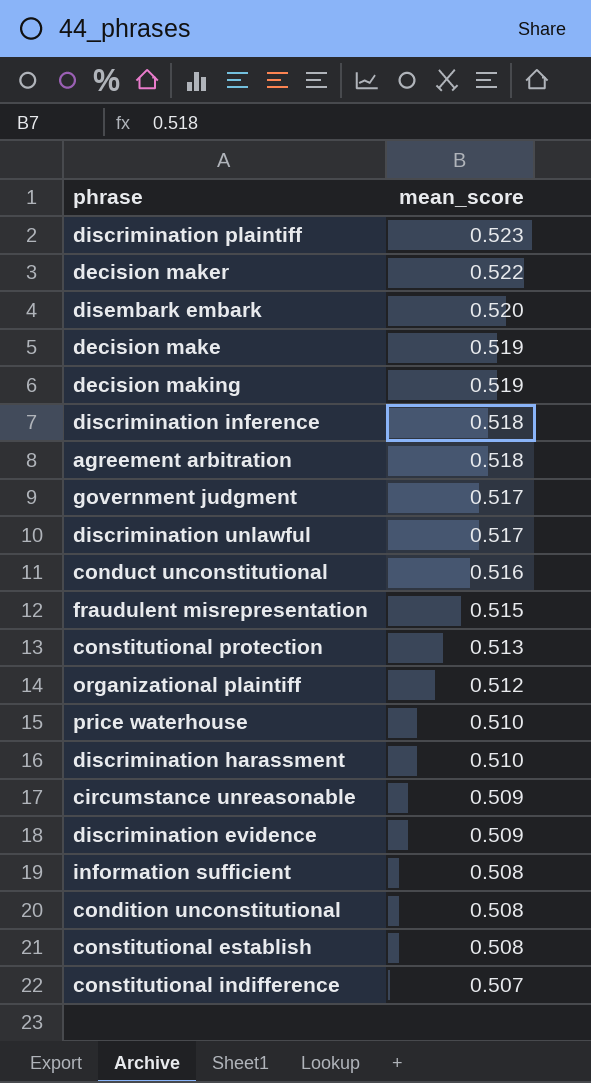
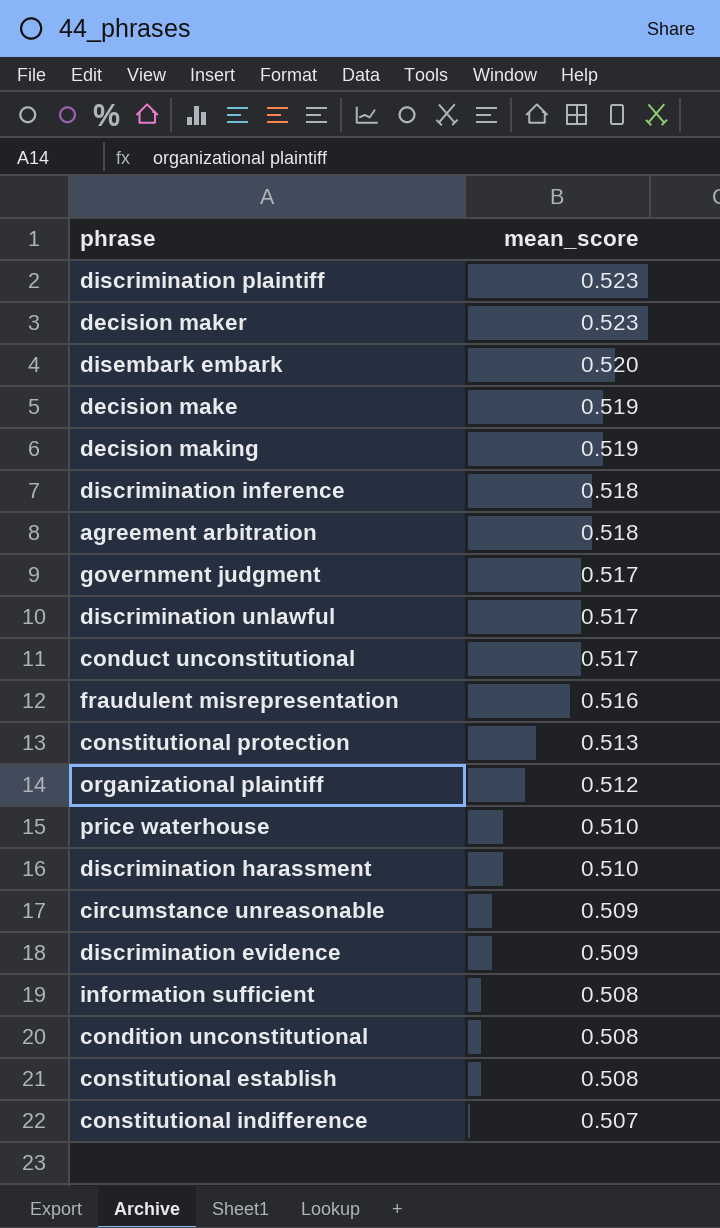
decision maker | mean_score: 0.522 -> 0.523
conduct unconstitutional | mean_score: 0.516 -> 0.517
fraudulent misrepresentation | mean_score: 0.515 -> 0.516

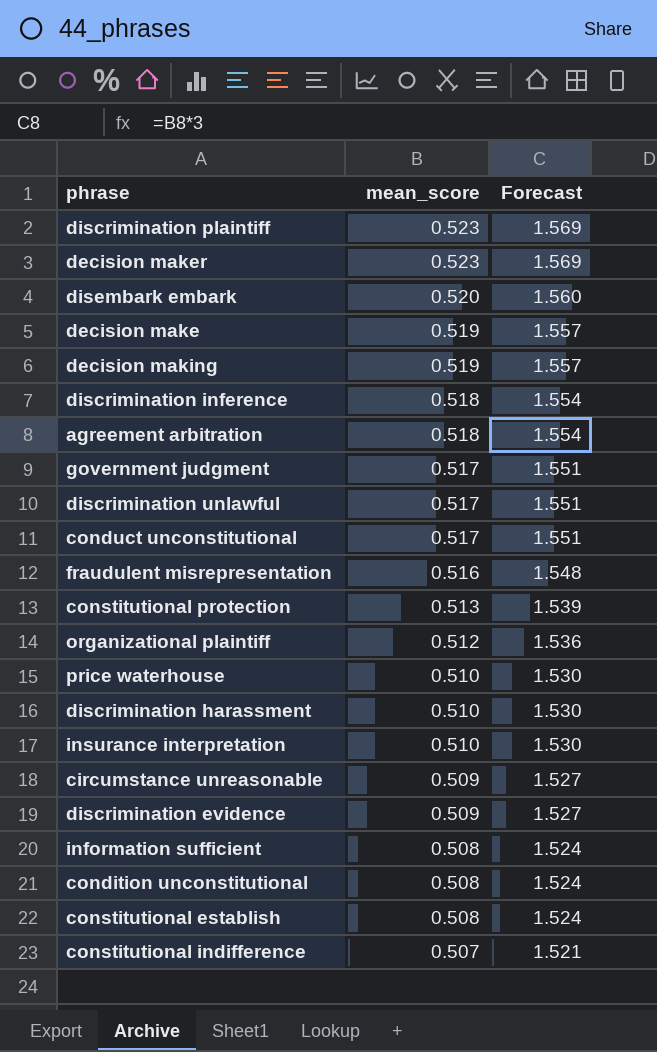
column Forecast | formula: none -> [mean_score] * 3
row insurance interpretation: none -> 0.510 | 1.530

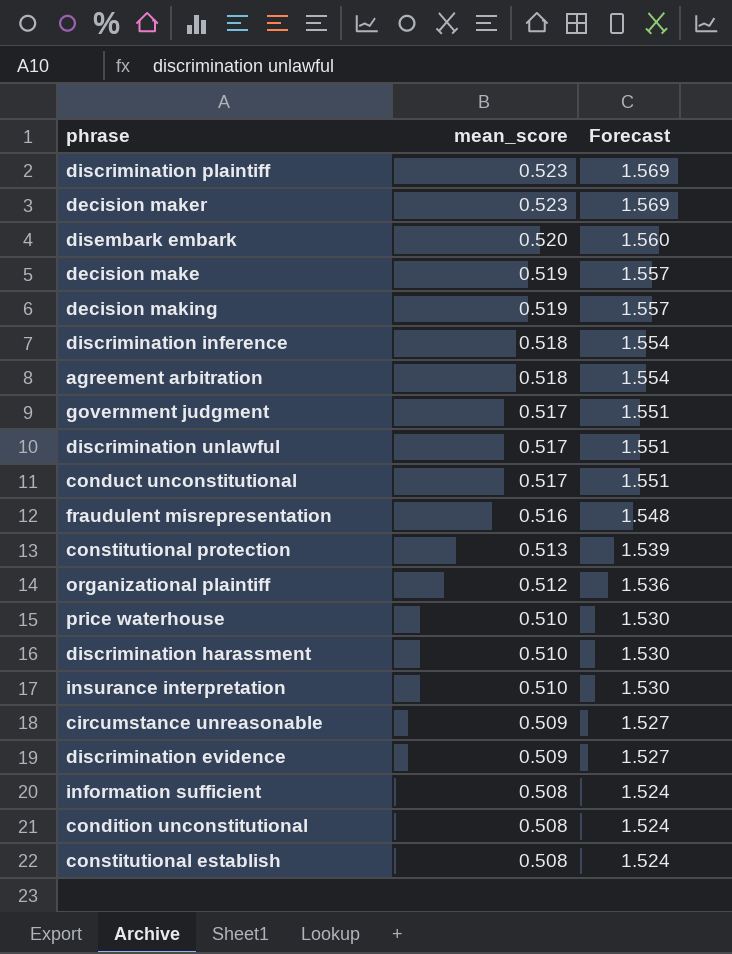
row constitutional indifference: 0.507 | 1.521 -> none

